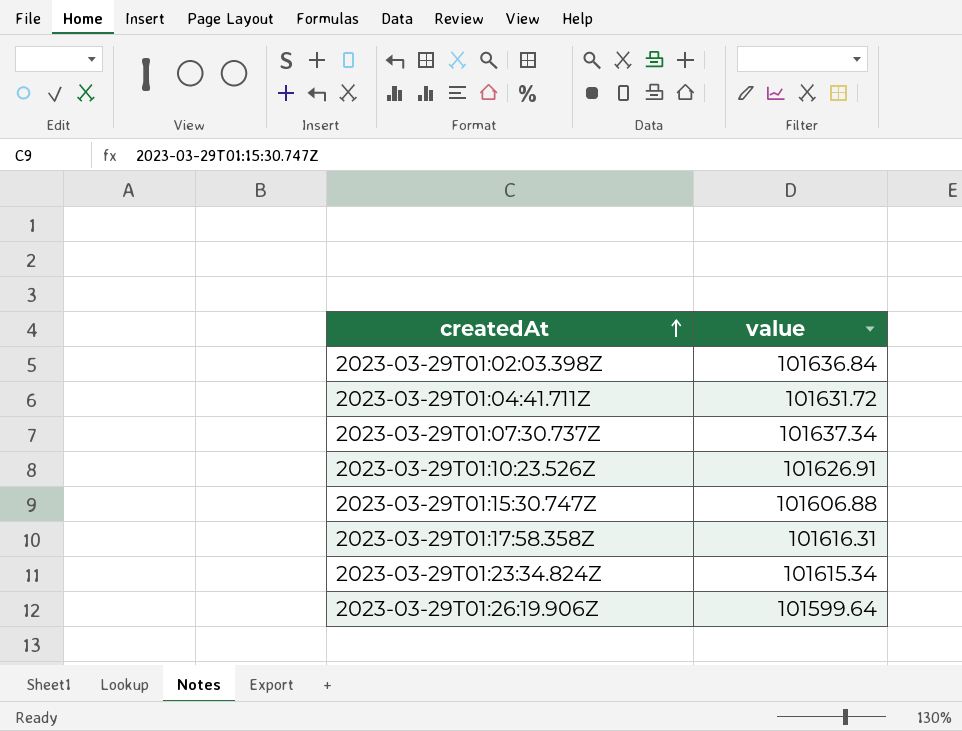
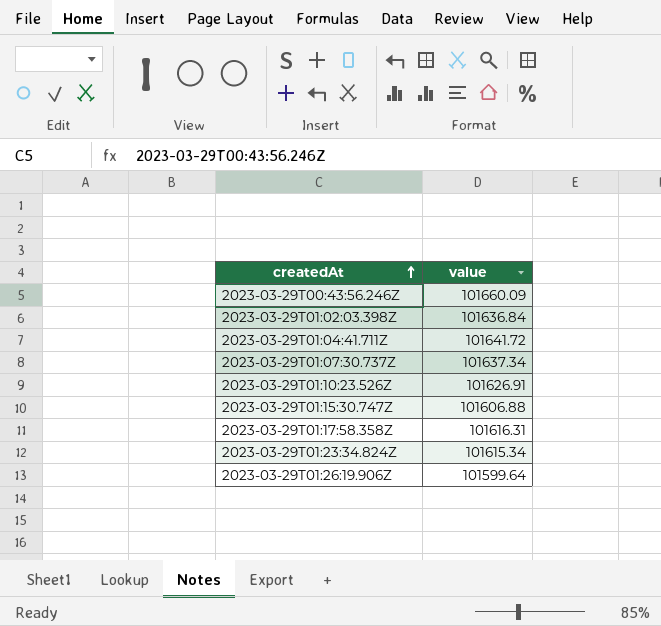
row 2023-03-29T00:43:56.246Z: none -> 101660.09
2023-03-29T01:04:41.711Z | value: 101631.72 -> 101641.72

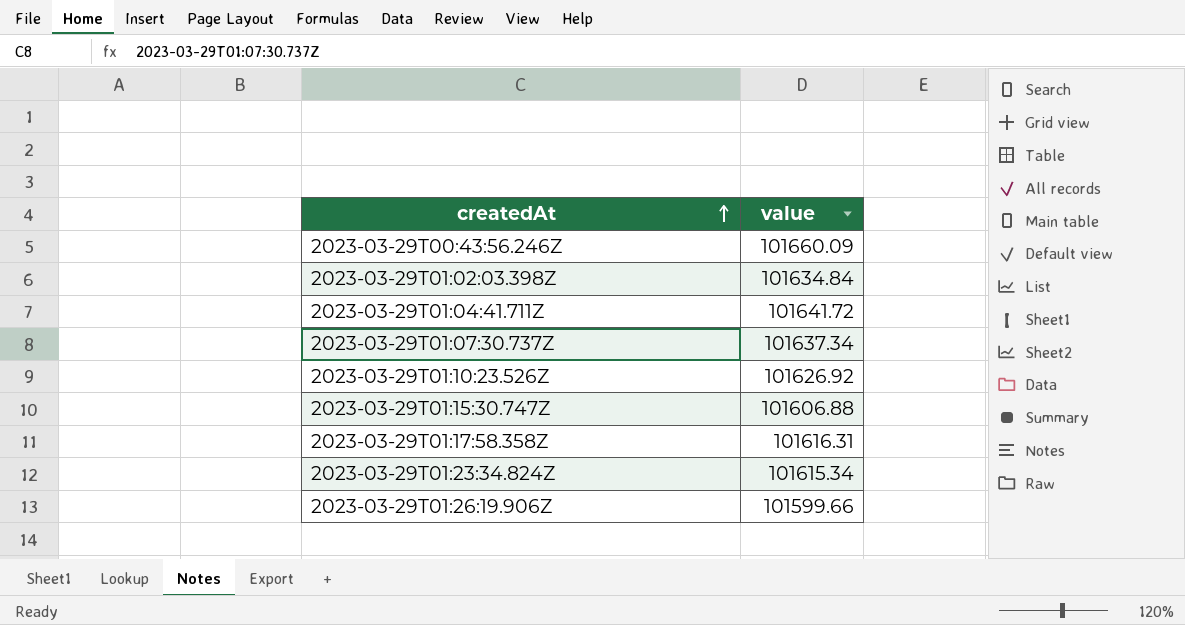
2023-03-29T01:02:03.398Z | value: 101636.84 -> 101634.84
2023-03-29T01:10:23.526Z | value: 101626.91 -> 101626.92
2023-03-29T01:26:19.906Z | value: 101599.64 -> 101599.66

